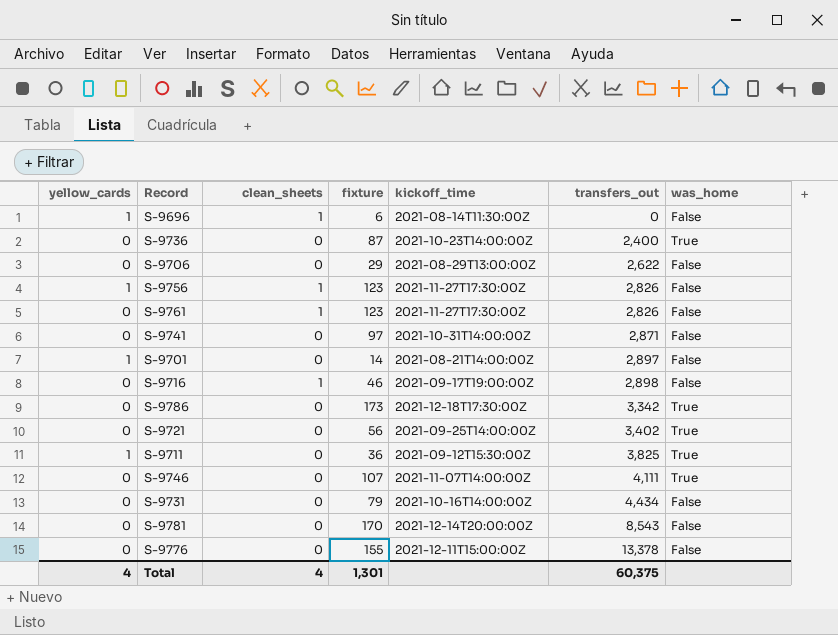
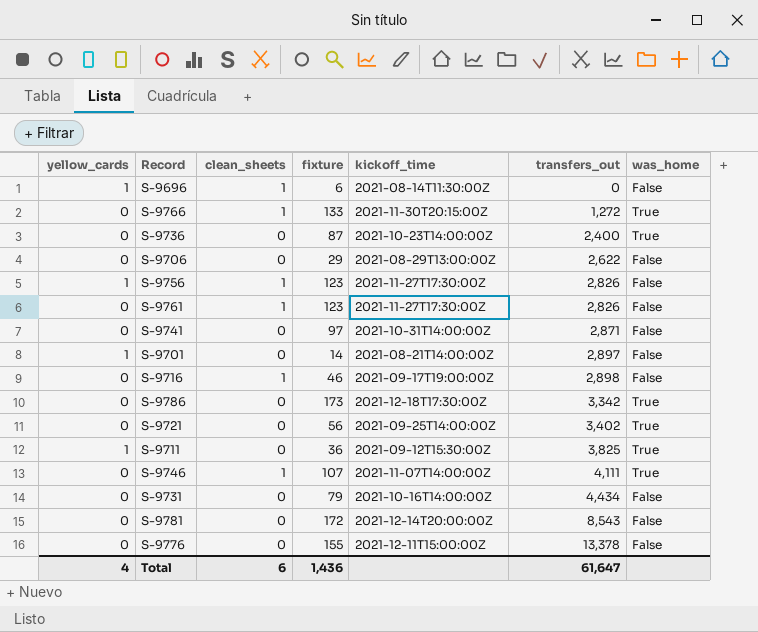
row S-9766: none -> 0 | 1 | 133 | 2021-11-30T20:15:00Z | 1,272 | True
S-9746 | clean_sheets: 0 -> 1
S-9781 | fixture: 170 -> 172
Total | clean_sheets: 4 -> 6
Total | fixture: 1,301 -> 1,436
Total | transfers_out: 60,375 -> 61,647

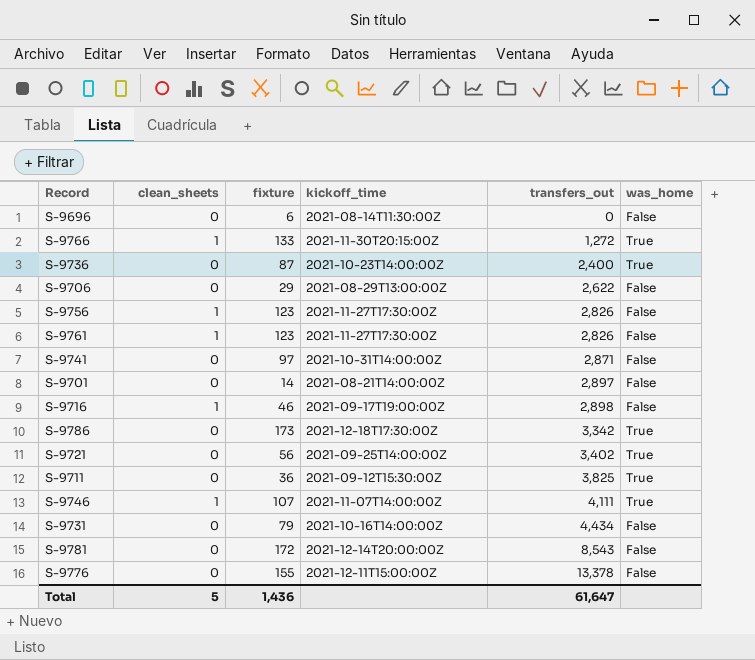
column yellow_cards | position: 1 -> none
S-9696 | clean_sheets: 1 -> 0
Total | clean_sheets: 6 -> 5

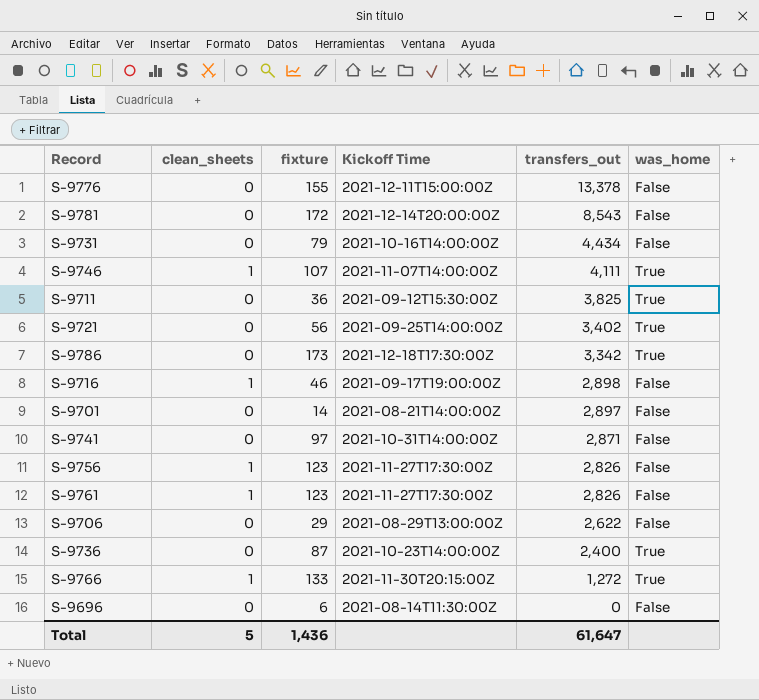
row order: transfers_out ascending -> transfers_out descending
column name: kickoff_time -> Kickoff Time

